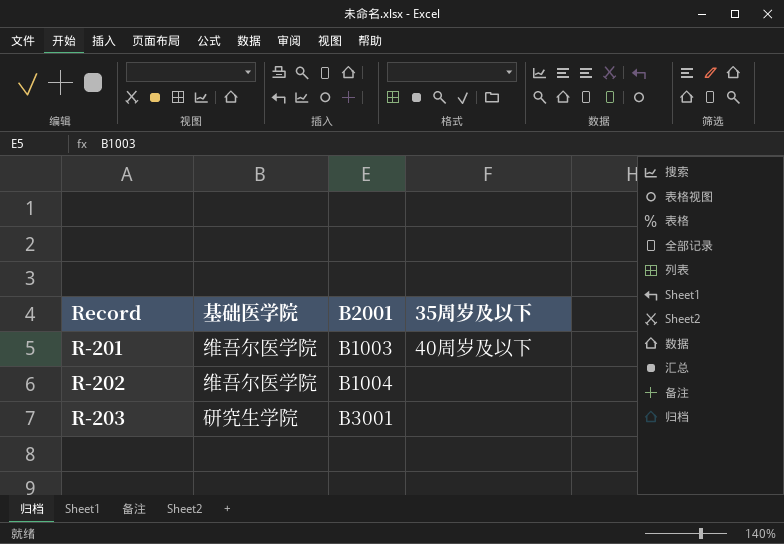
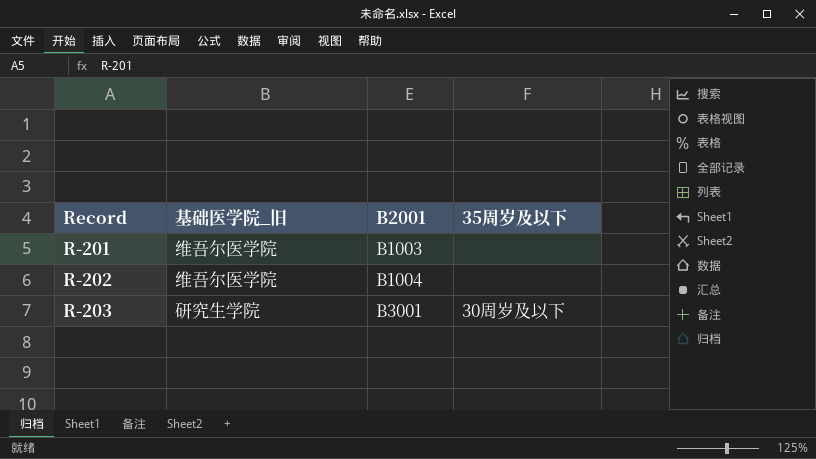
column name: 基础医学院 -> 基础医学院_旧
R-201 | 35周岁及以下: 40周岁及以下 -> none
R-203 | 35周岁及以下: none -> 30周岁及以下

